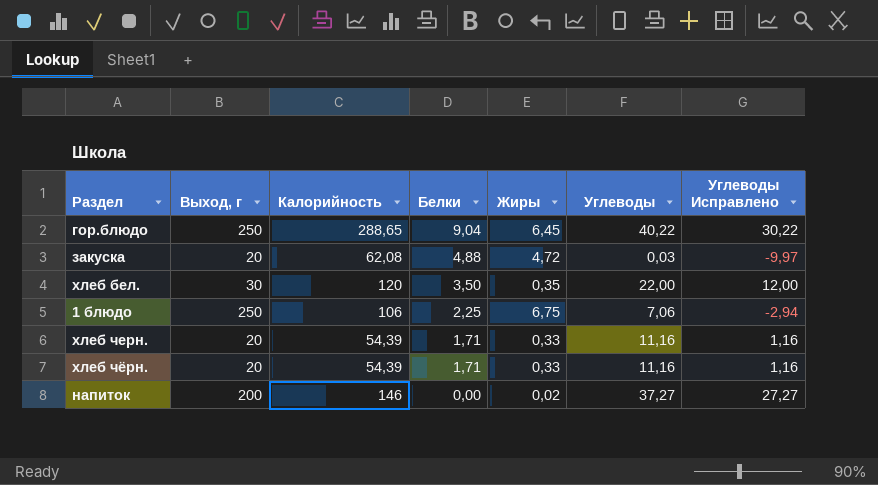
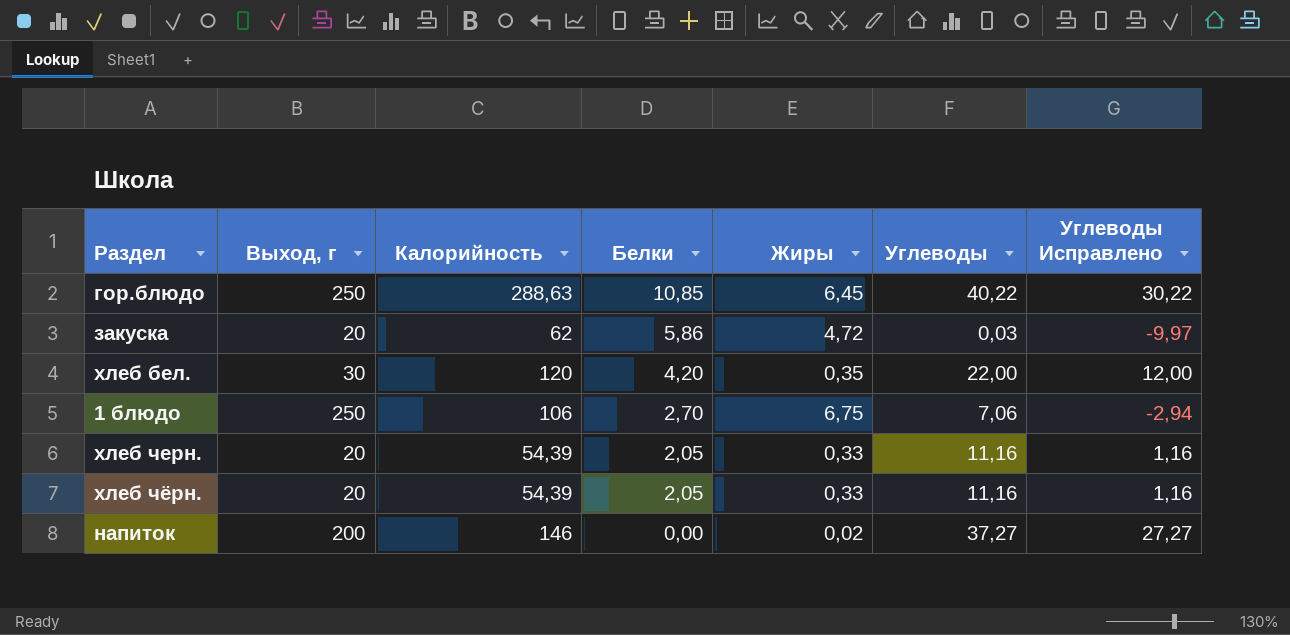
гор.блюдо | Калорийность: 288,65 -> 288,63
гор.блюдо | Белки: 9,04 -> 10,85
закуска | Калорийность: 62,08 -> 62
закуска | Белки: 4,88 -> 5,86
хлеб бел. | Белки: 3,50 -> 4,20
1 блюдо | Белки: 2,25 -> 2,70
хлеб черн. | Белки: 1,71 -> 2,05
хлеб чёрн. | Белки: 1,71 -> 2,05

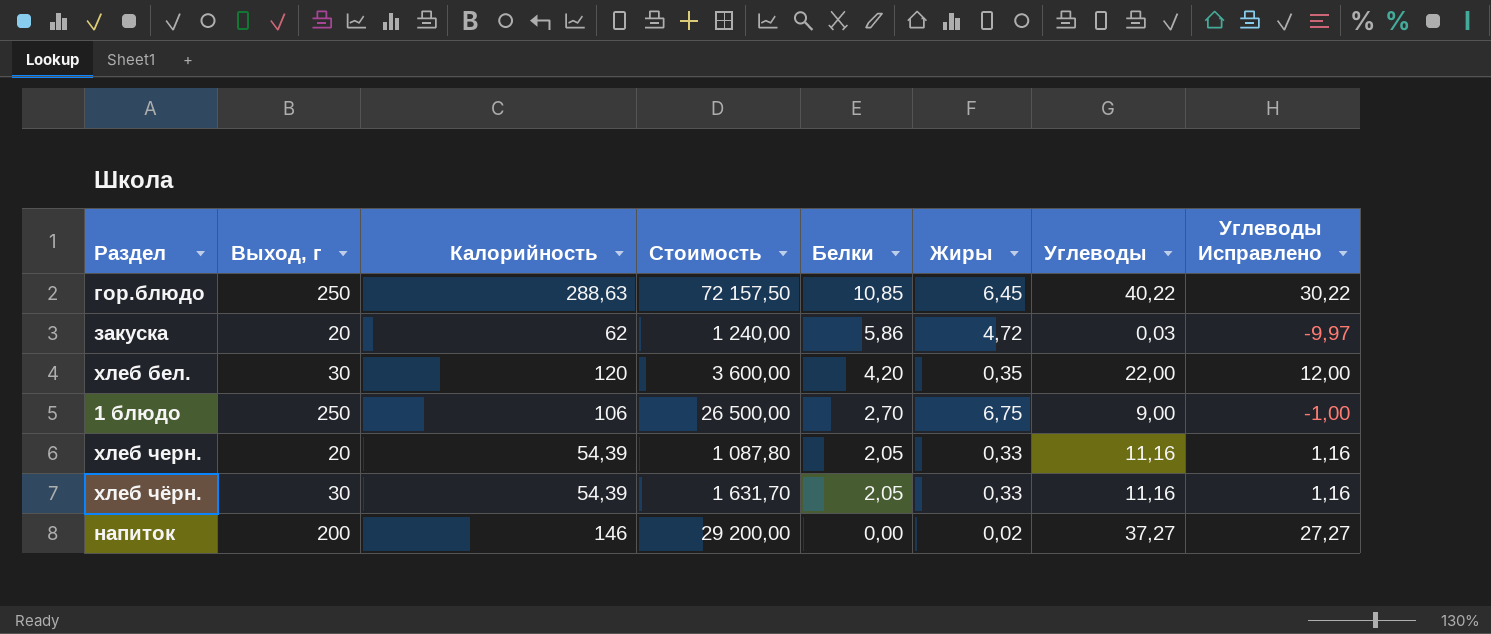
column Стоимость | formula: none -> [Выход, г] * [Калорийность]
1 блюдо | Углеводы: 7,06 -> 9,00
1 блюдо | Углеводы Исправлено: -2,94 -> -1,00
хлеб чёрн. | Выход, г: 20 -> 30

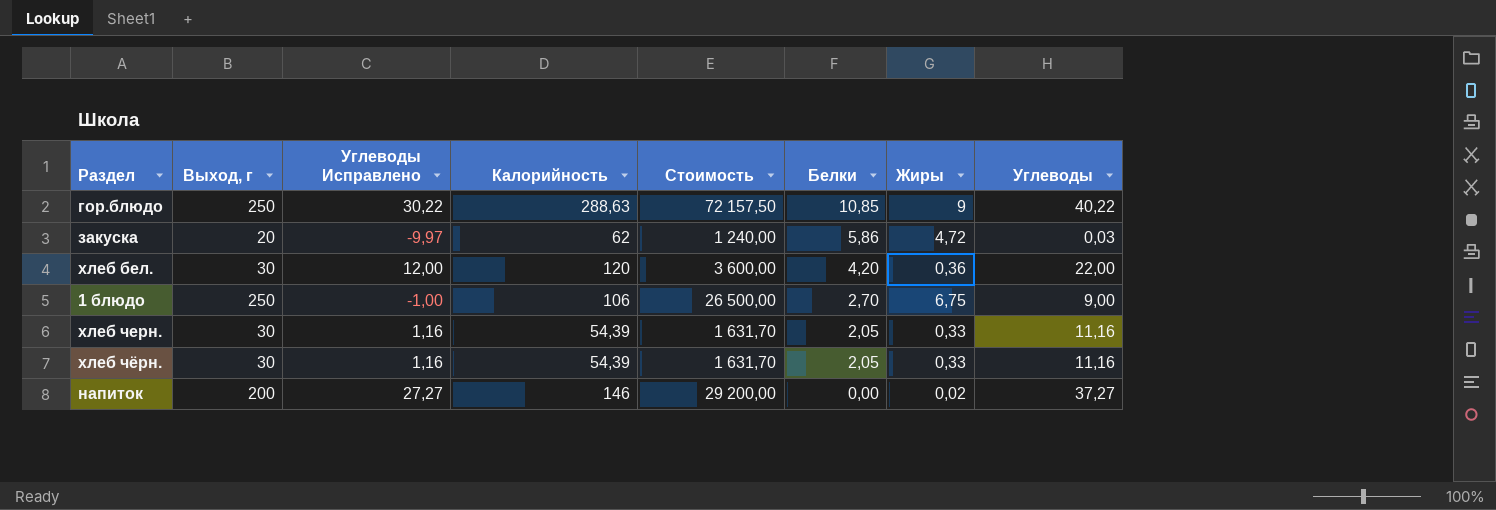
column Углеводы Исправлено | position: 8 -> 3
гор.блюдо | Жиры: 6,45 -> 9
хлеб бел. | Жиры: 0,35 -> 0,36
хлеб черн. | Выход, г: 20 -> 30
хлеб черн. | Стоимость: 1 087,80 -> 1 631,70

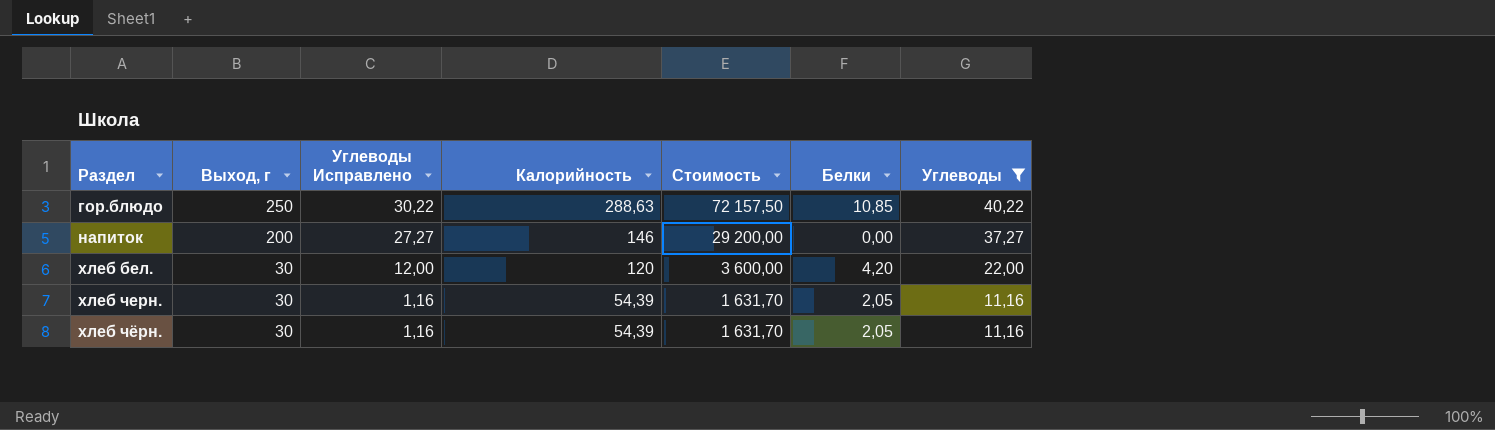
filter: none -> Углеводы >= 11,16
row order: Белки descending -> Раздел ascending
column Жиры | position: 7 -> none

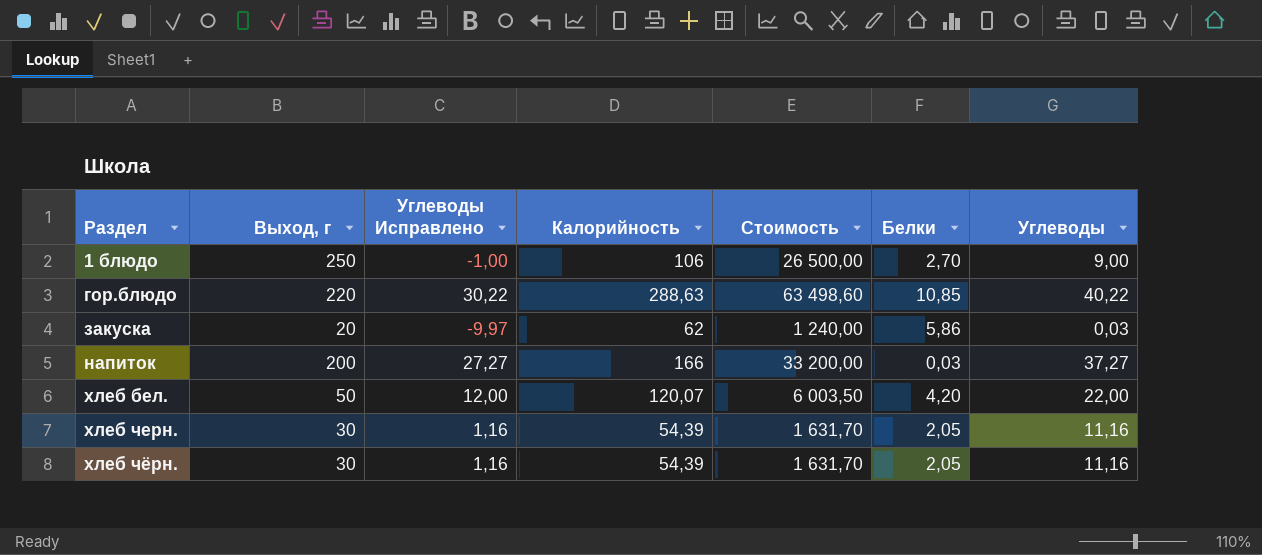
filter: Углеводы >= 11,16 -> none
гор.блюдо | Выход, г: 250 -> 220
гор.блюдо | Стоимость: 72 157,50 -> 63 498,60
напиток | Калорийность: 146 -> 166
напиток | Стоимость: 29 200,00 -> 33 200,00
напиток | Белки: 0,00 -> 0,03
хлеб бел. | Выход, г: 30 -> 50
хлеб бел. | Калорийность: 120 -> 120,07
хлеб бел. | Стоимость: 3 600,00 -> 6 003,50

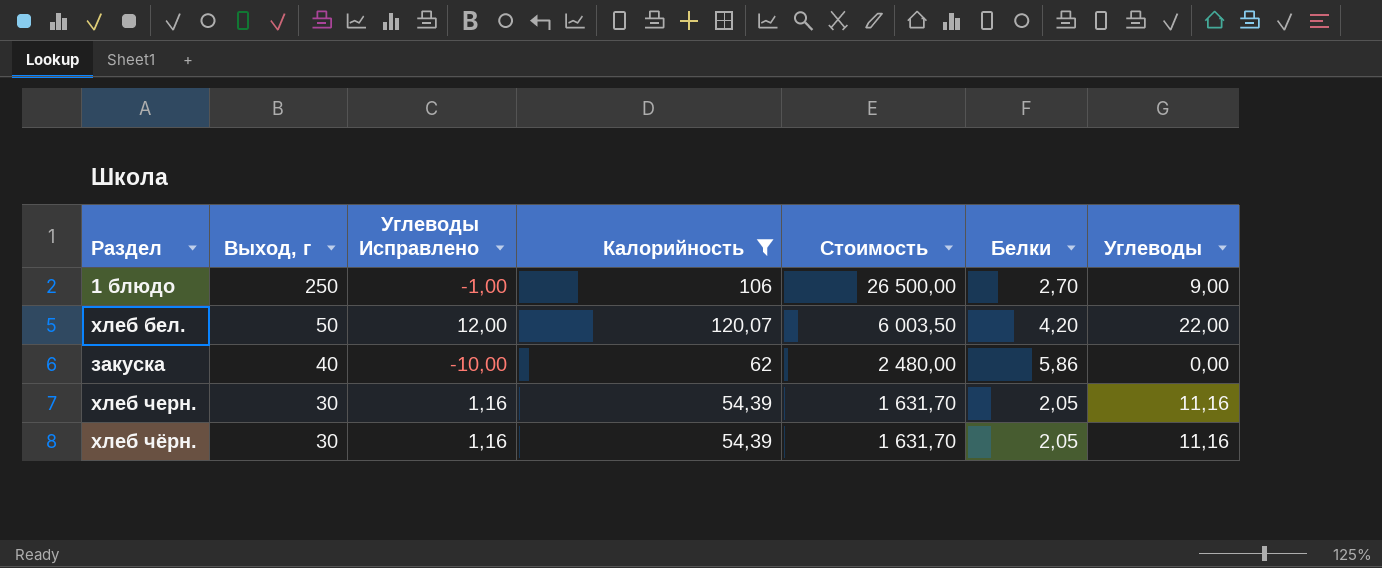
filter: none -> Калорийность <= 120,07
row order: Раздел ascending -> Выход, г descending
закуска | Выход, г: 20 -> 40
закуска | Углеводы Исправлено: -9,97 -> -10,00
закуска | Стоимость: 1 240,00 -> 2 480,00
закуска | Углеводы: 0,03 -> 0,00

